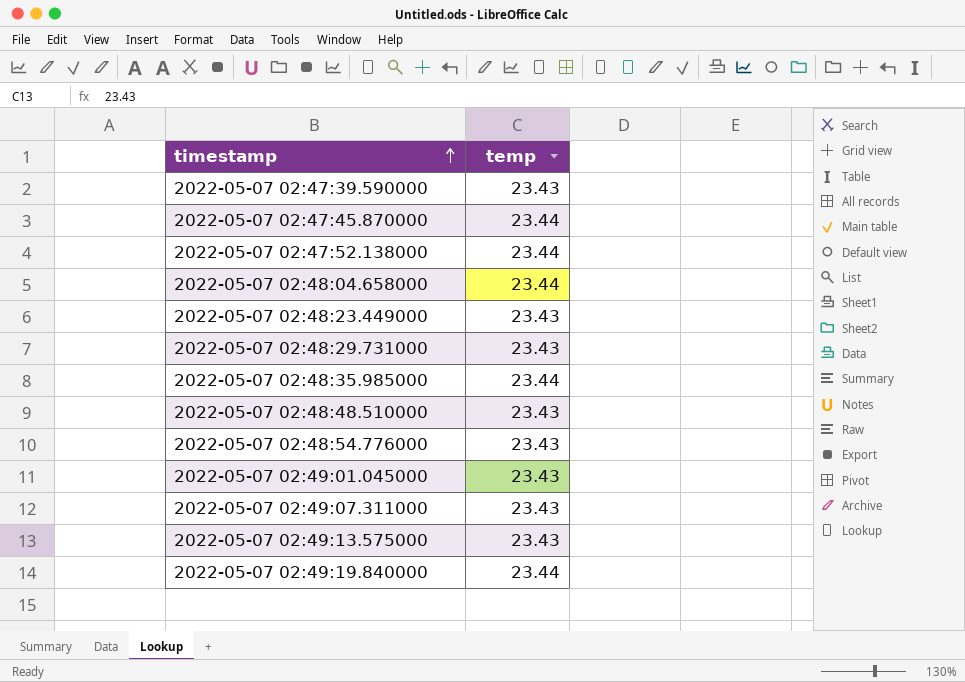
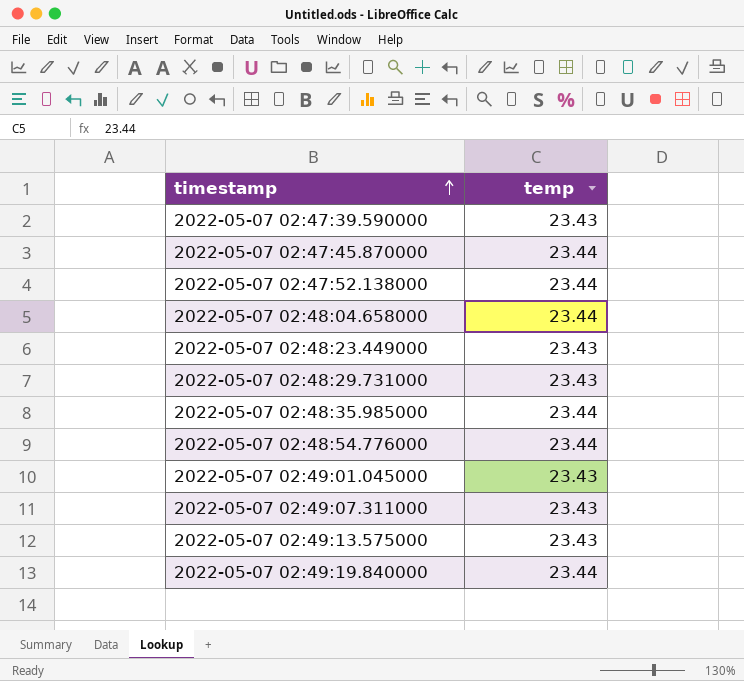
row 2022-05-07 02:48:48.510000: 23.43 -> none
2022-05-07 02:48:54.776000 | temp: 23.43 -> 23.44

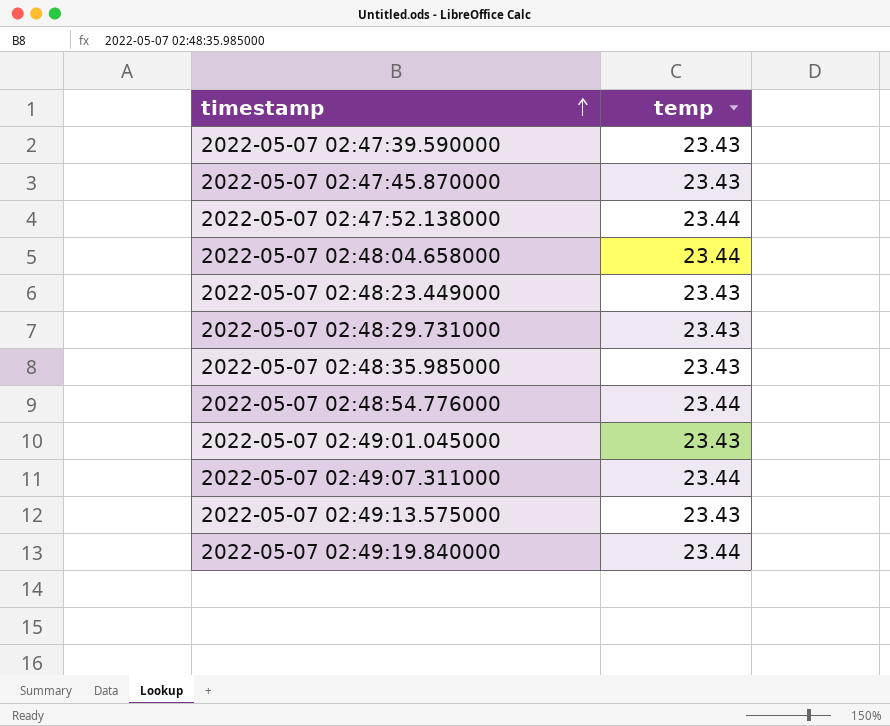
2022-05-07 02:47:45.870000 | temp: 23.44 -> 23.43
2022-05-07 02:48:35.985000 | temp: 23.44 -> 23.43
2022-05-07 02:49:07.311000 | temp: 23.43 -> 23.44

